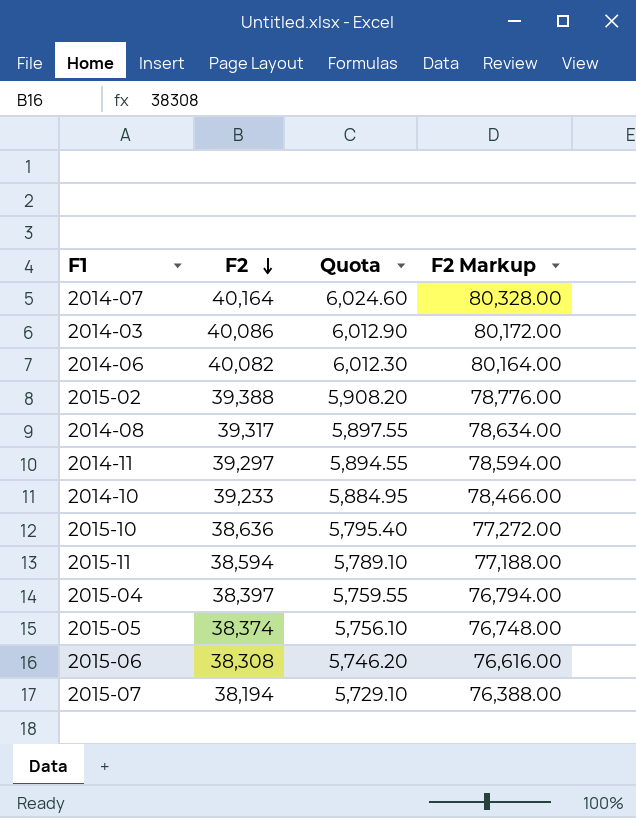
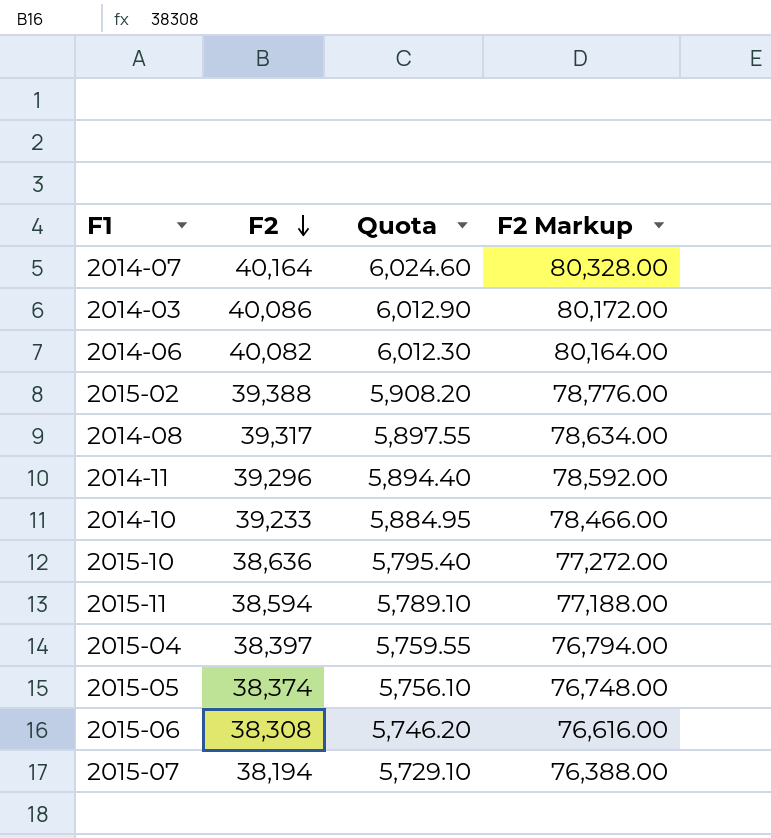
2014-11 | F2: 39,297 -> 39,296
2014-11 | Quota: 5,894.55 -> 5,894.40
2014-11 | F2 Markup: 78,594.00 -> 78,592.00

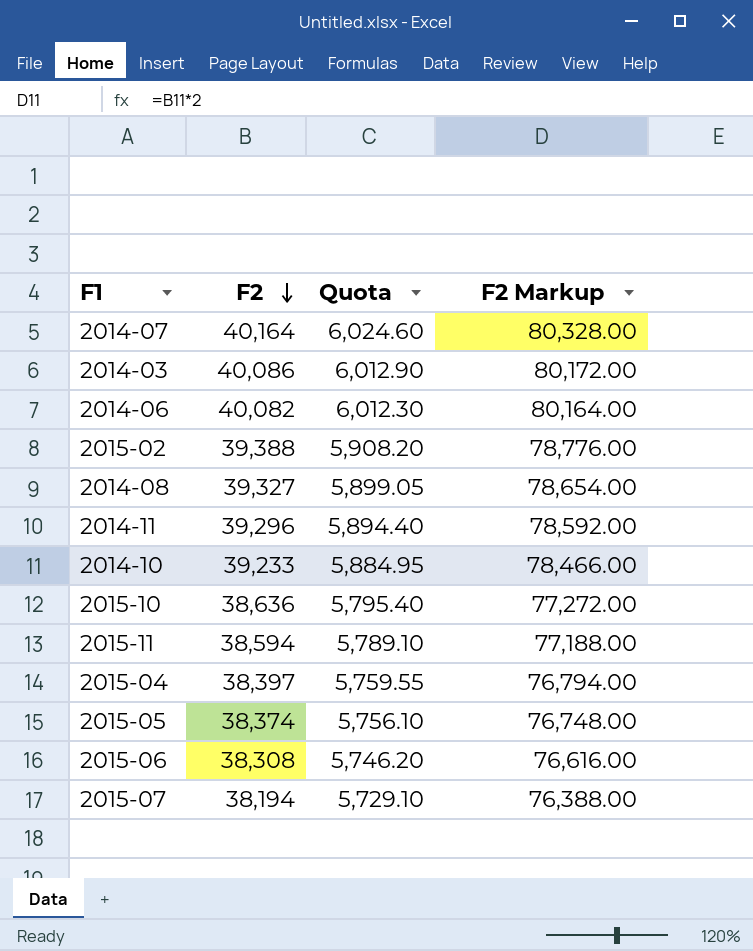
2014-08 | F2: 39,317 -> 39,327
2014-08 | Quota: 5,897.55 -> 5,899.05
2014-08 | F2 Markup: 78,634.00 -> 78,654.00

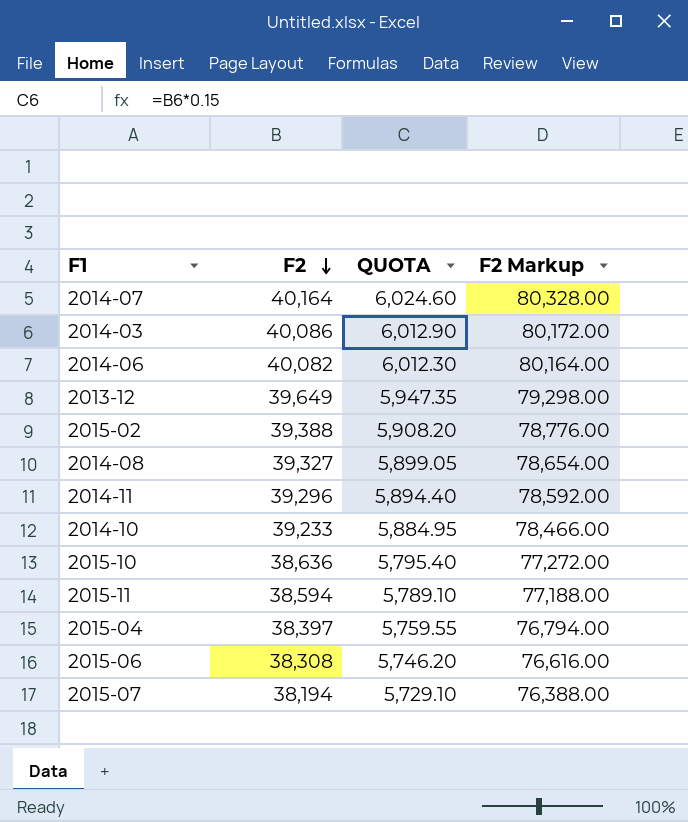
column name: Quota -> QUOTA
row 2015-05: 38,374 | 5,756.10 | 76,748.00 -> none
row 2013-12: none -> 39,649 | 5,947.35 | 79,298.00

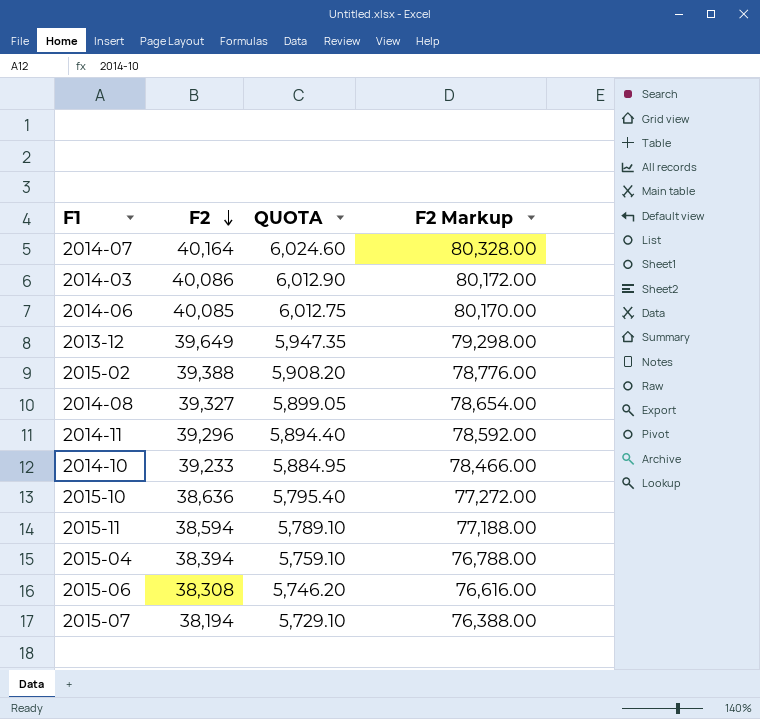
2014-06 | F2: 40,082 -> 40,085
2014-06 | QUOTA: 6,012.30 -> 6,012.75
2014-06 | F2 Markup: 80,164.00 -> 80,170.00
2015-04 | F2: 38,397 -> 38,394
2015-04 | QUOTA: 5,759.55 -> 5,759.10
2015-04 | F2 Markup: 76,794.00 -> 76,788.00

